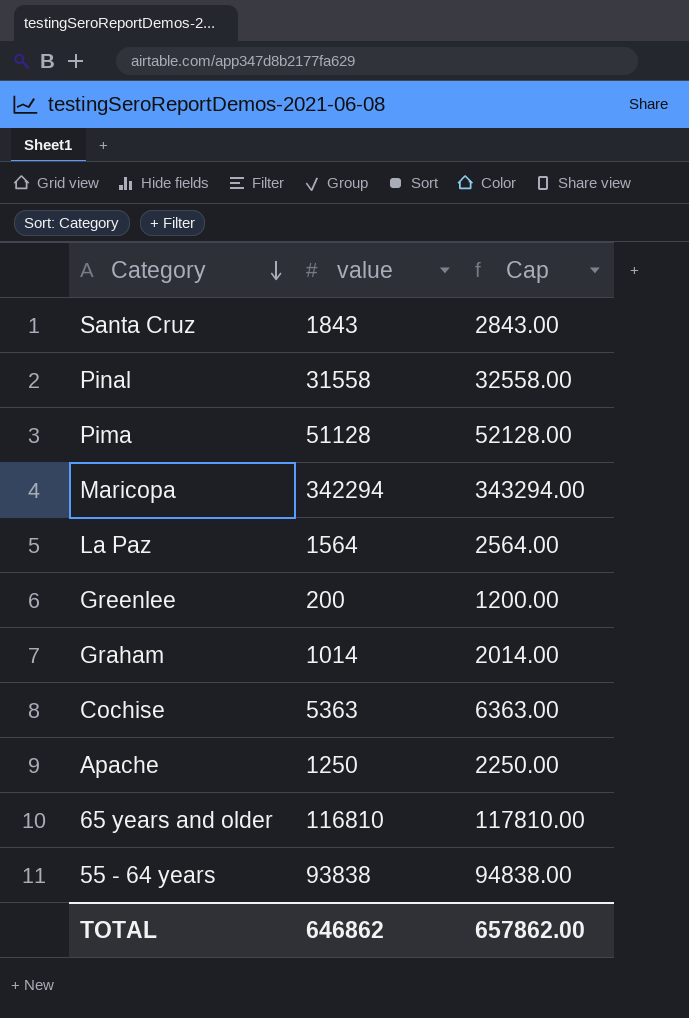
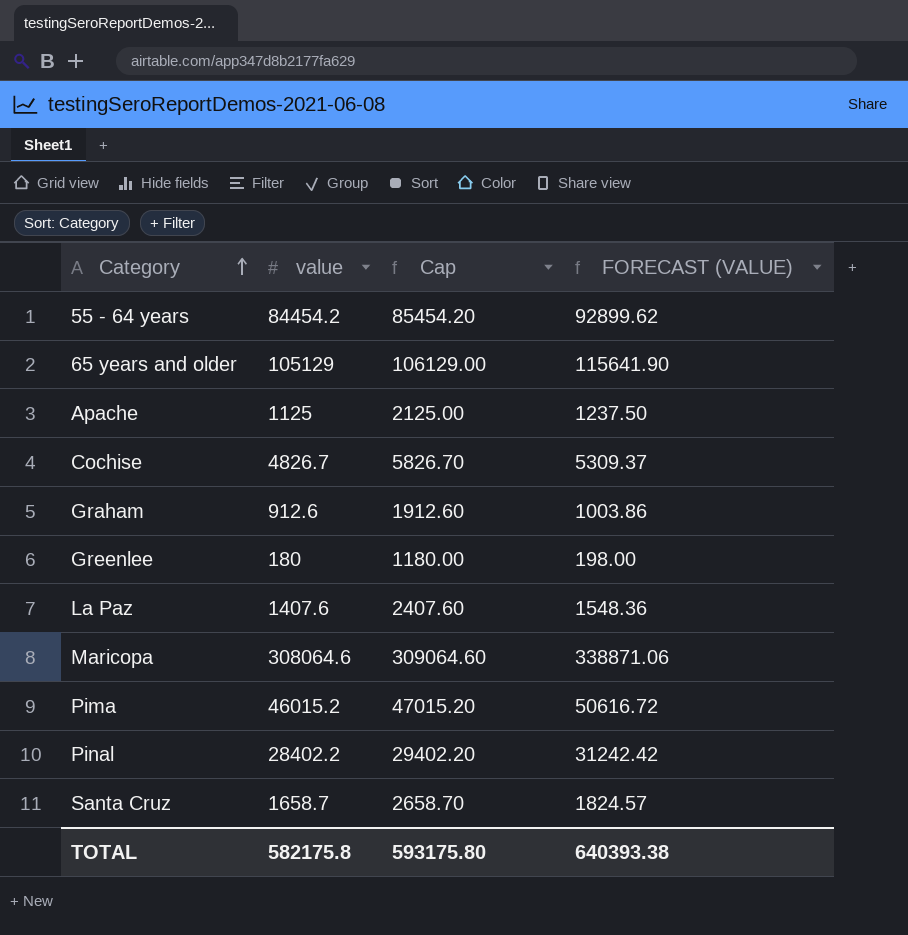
row order: Category descending -> Category ascending
column FORECAST (VALUE) | formula: none -> [value] * 1.1
55 - 64 years | value: 93838 -> 84454.2
55 - 64 years | Cap: 94838.00 -> 85454.20
65 years and older | value: 116810 -> 105129
65 years and older | Cap: 117810.00 -> 106129.00
Apache | value: 1250 -> 1125
Apache | Cap: 2250.00 -> 2125.00
Cochise | value: 5363 -> 4826.7
Cochise | Cap: 6363.00 -> 5826.70
Graham | value: 1014 -> 912.6
Graham | Cap: 2014.00 -> 1912.60
Greenlee | value: 200 -> 180
Greenlee | Cap: 1200.00 -> 1180.00
La Paz | value: 1564 -> 1407.6
La Paz | Cap: 2564.00 -> 2407.60
Maricopa | value: 342294 -> 308064.6
Maricopa | Cap: 343294.00 -> 309064.60
Pima | value: 51128 -> 46015.2
Pima | Cap: 52128.00 -> 47015.20
Pinal | value: 31558 -> 28402.2
Pinal | Cap: 32558.00 -> 29402.20
Santa Cruz | value: 1843 -> 1658.7
Santa Cruz | Cap: 2843.00 -> 2658.70
TOTAL | value: 646862 -> 582175.8
TOTAL | Cap: 657862.00 -> 593175.80

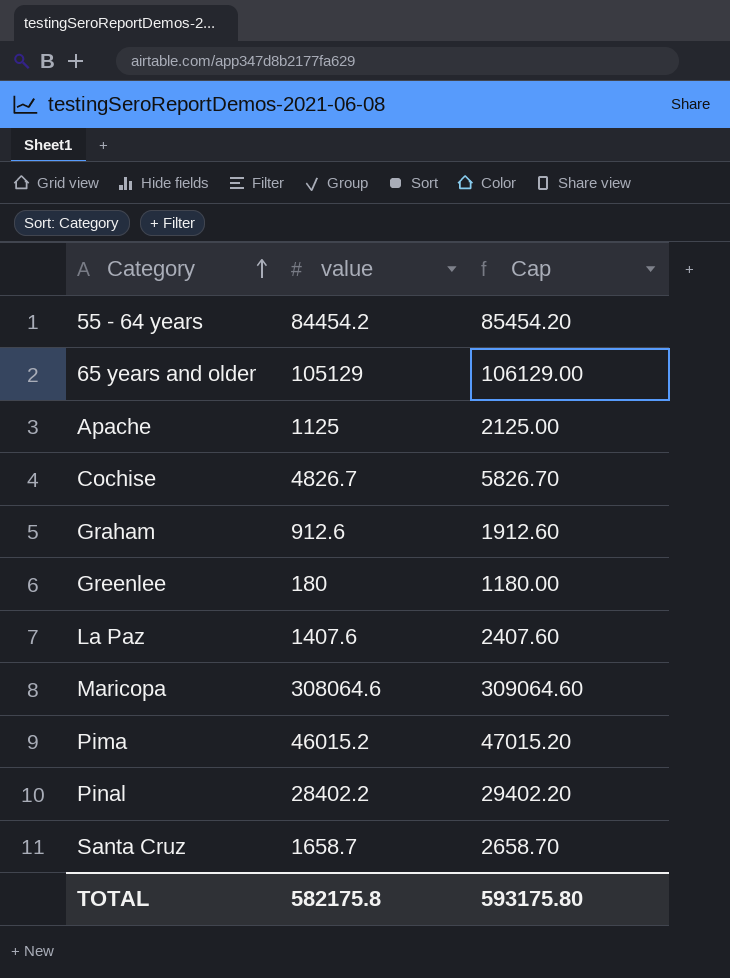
column FORECAST (VALUE) | formula: [value] * 1.1 -> none

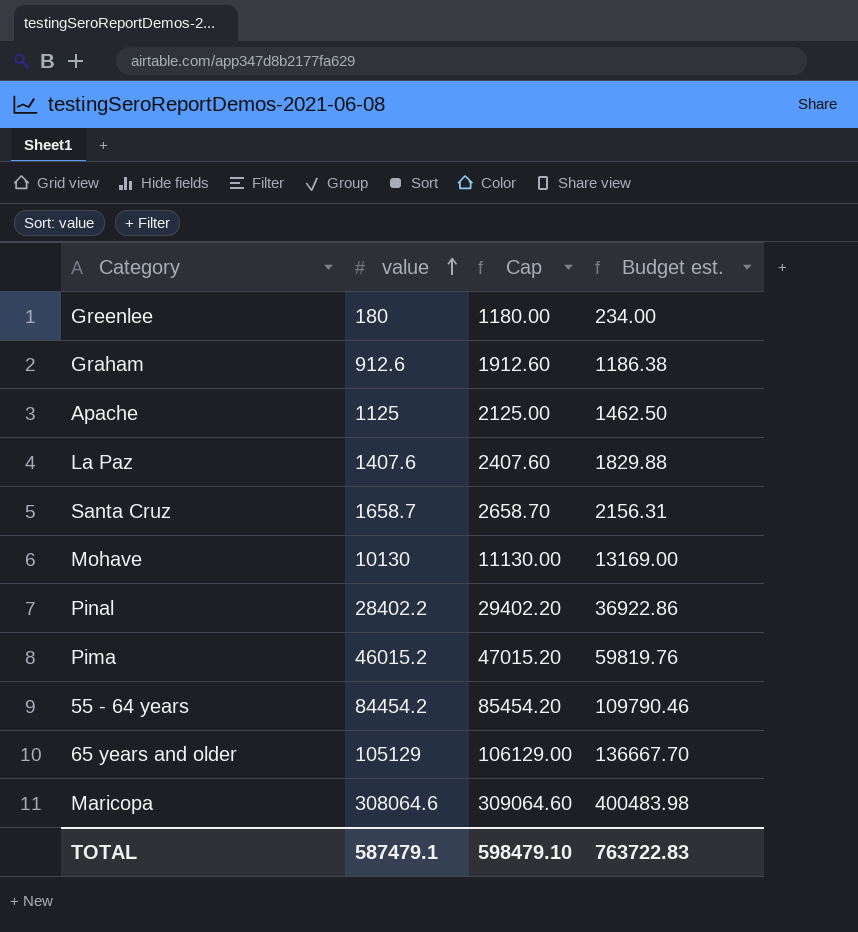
row order: Category ascending -> value ascending
column Budget est. | formula: none -> [value] * 1.3
row Cochise: 4826.7 | 5826.70 -> none
row Mohave: none -> 10130 | 11130.00 | 13169.00
TOTAL | value: 582175.8 -> 587479.1
TOTAL | Cap: 593175.80 -> 598479.10

